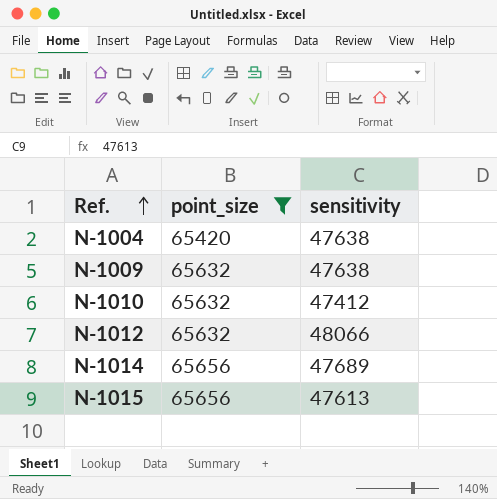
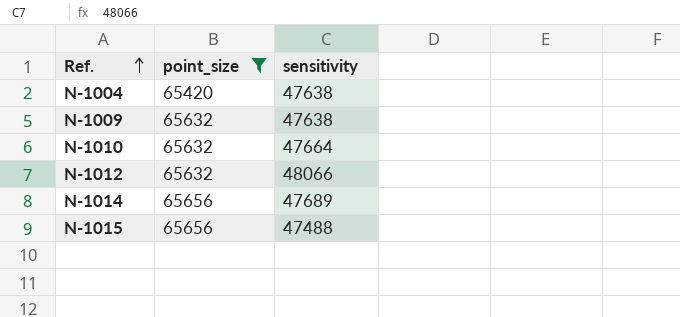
N-1010 | sensitivity: 47412 -> 47664
N-1015 | sensitivity: 47613 -> 47488

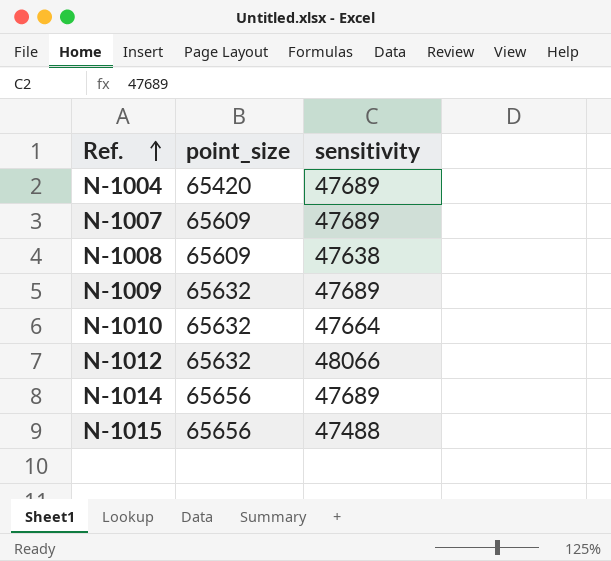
filter: point_size != 65609 -> none
N-1004 | sensitivity: 47638 -> 47689
N-1009 | sensitivity: 47638 -> 47689

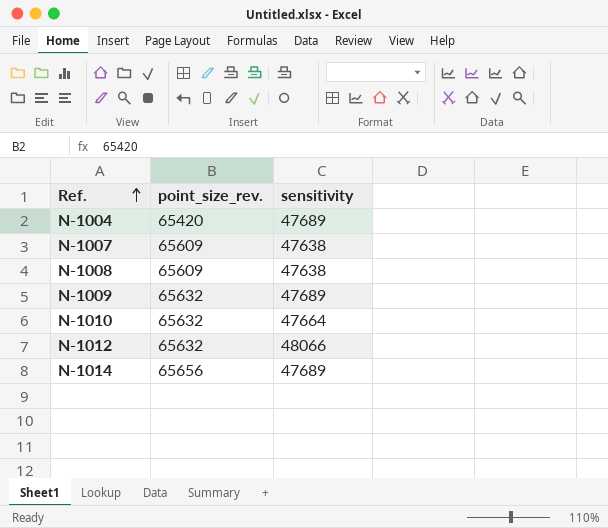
column name: point_size -> point_size_rev.
row N-1015: 65656 | 47488 -> none
N-1007 | sensitivity: 47689 -> 47638

